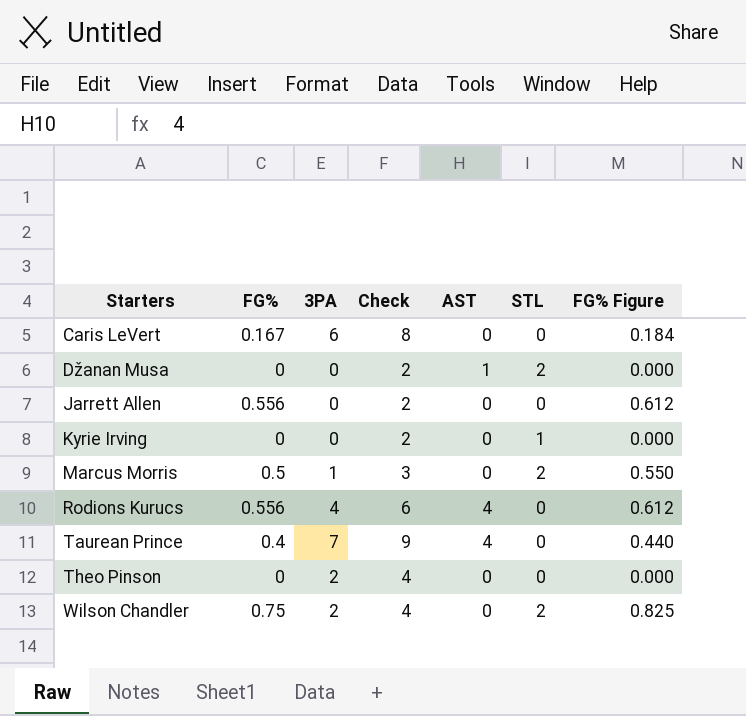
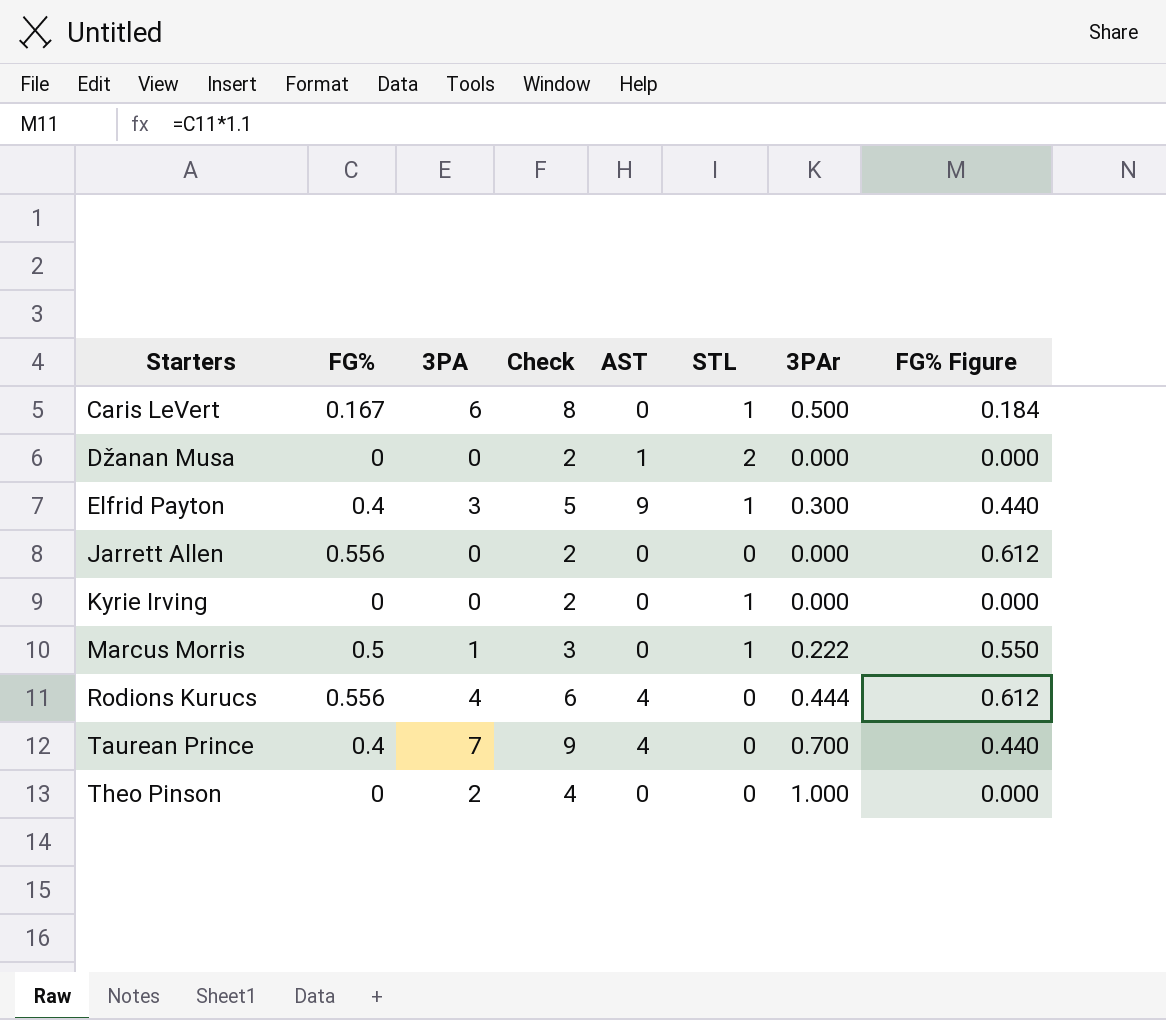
column 3PAr | position: none -> 7
row Wilson Chandler: 0.75 | 2 | 4 | 0 | 2 | 0.825 -> none
Caris LeVert | STL: 0 -> 1
row Elfrid Payton: none -> 0.4 | 3 | 5 | 9 | 1 | 0.300 | 0.440
Marcus Morris | STL: 2 -> 1

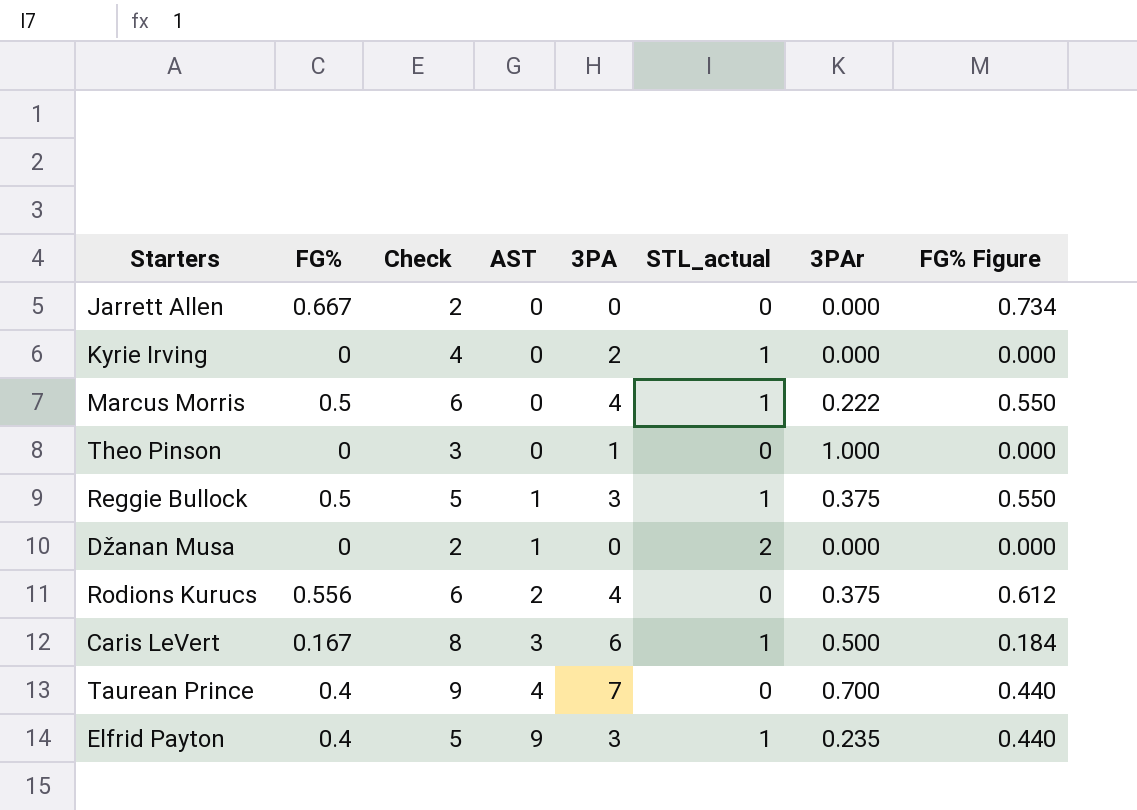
row order: Starters ascending -> AST ascending
column 3PA | position: 3 -> 5
column name: STL -> STL_actual
Jarrett Allen | FG%: 0.556 -> 0.667
Jarrett Allen | FG% Figure: 0.612 -> 0.734
Kyrie Irving | Check: 2 -> 4
Kyrie Irving | 3PA: 0 -> 2
Marcus Morris | Check: 3 -> 6
Marcus Morris | 3PA: 1 -> 4
Theo Pinson | Check: 4 -> 3
Theo Pinson | 3PA: 2 -> 1
row Reggie Bullock: none -> 0.5 | 5 | 1 | 3 | 1 | 0.375 | 0.550
Rodions Kurucs | AST: 4 -> 2
Rodions Kurucs | 3PAr: 0.444 -> 0.375
Caris LeVert | AST: 0 -> 3
Elfrid Payton | 3PAr: 0.300 -> 0.235

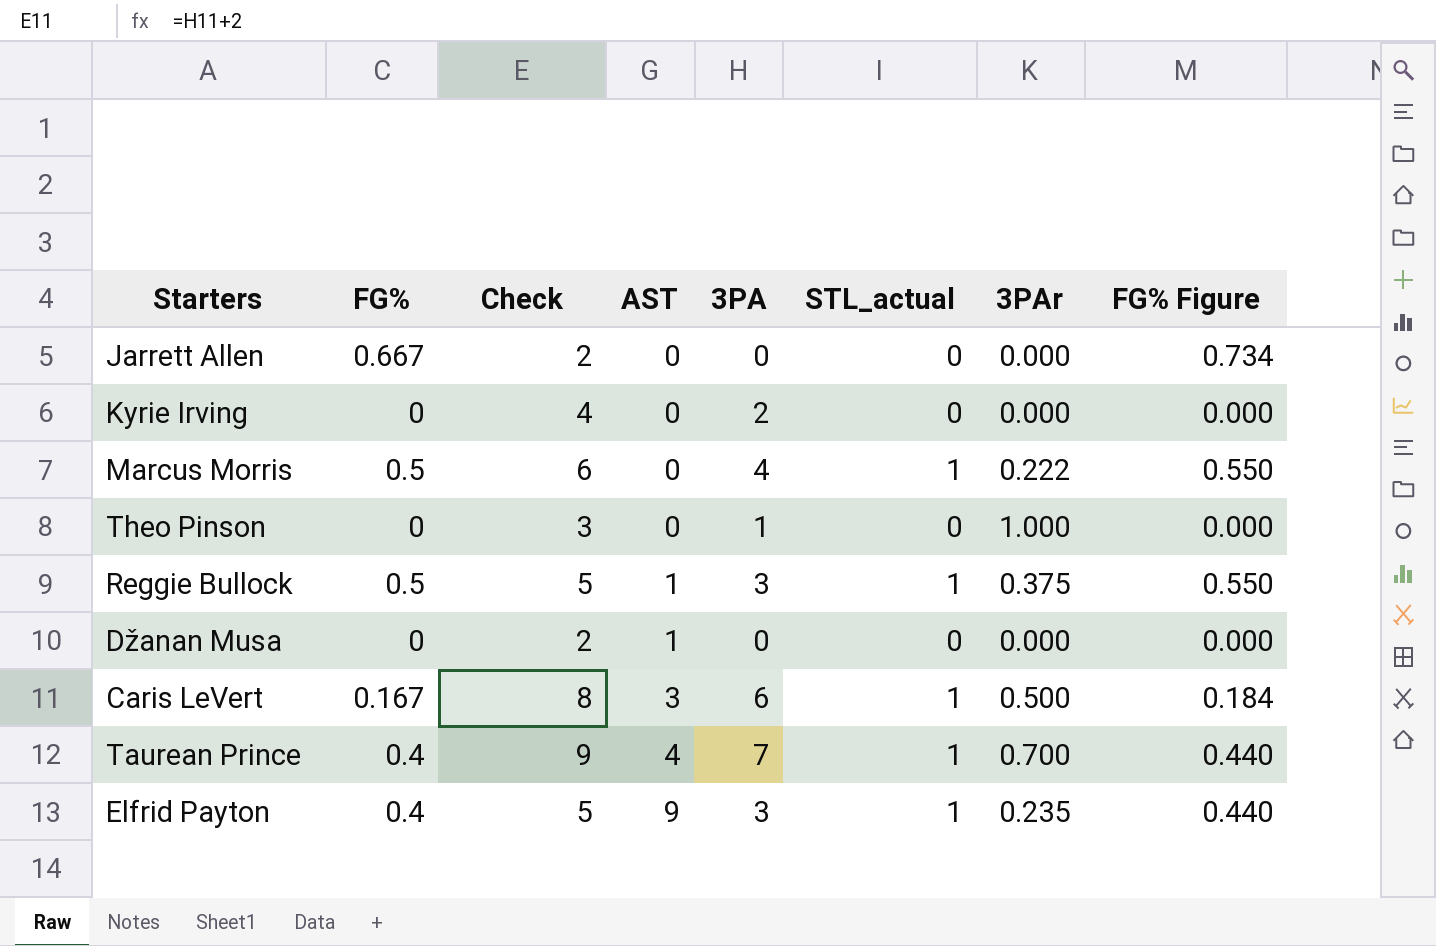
row Rodions Kurucs: 0.556 | 6 | 2 | 4 | 0 | 0.375 | 0.612 -> none
Kyrie Irving | STL_actual: 1 -> 0
Džanan Musa | STL_actual: 2 -> 0
Taurean Prince | STL_actual: 0 -> 1

